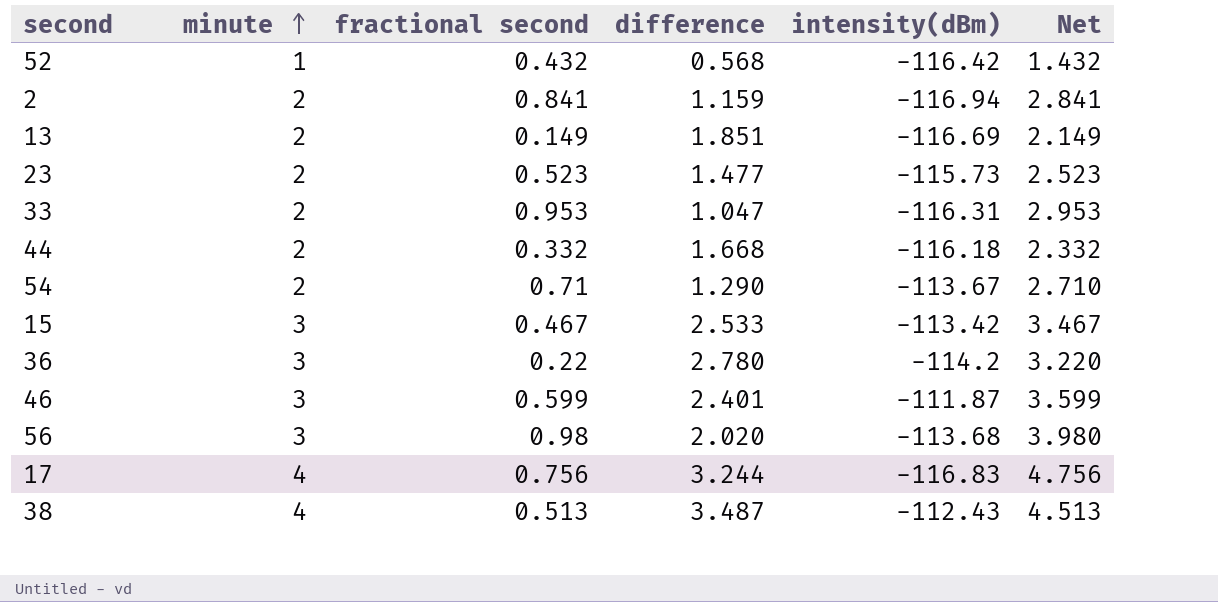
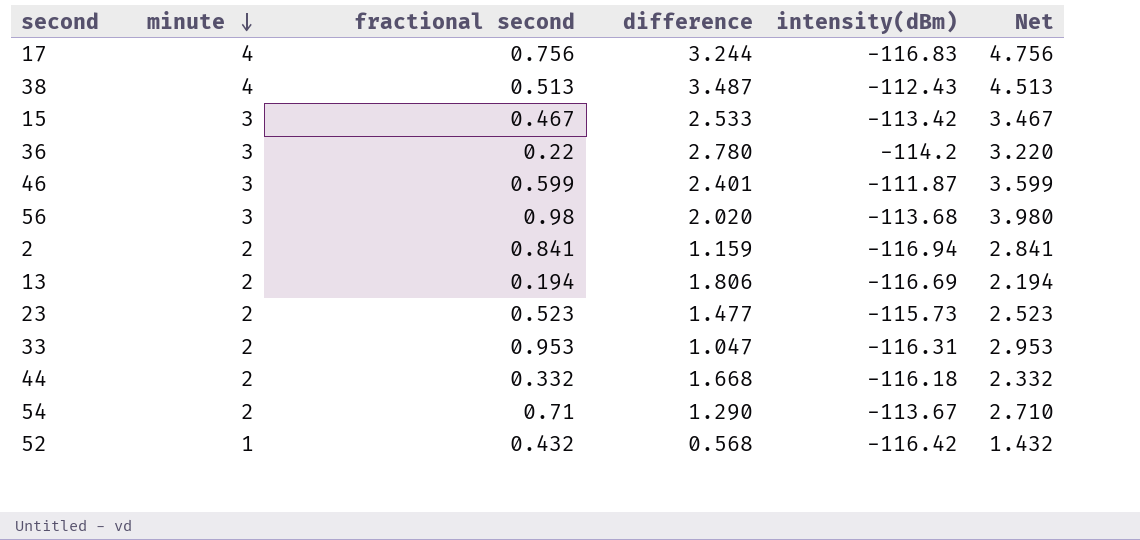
row order: minute ascending -> minute descending
13 | fractional second: 0.149 -> 0.194
13 | difference: 1.851 -> 1.806
13 | Net: 2.149 -> 2.194

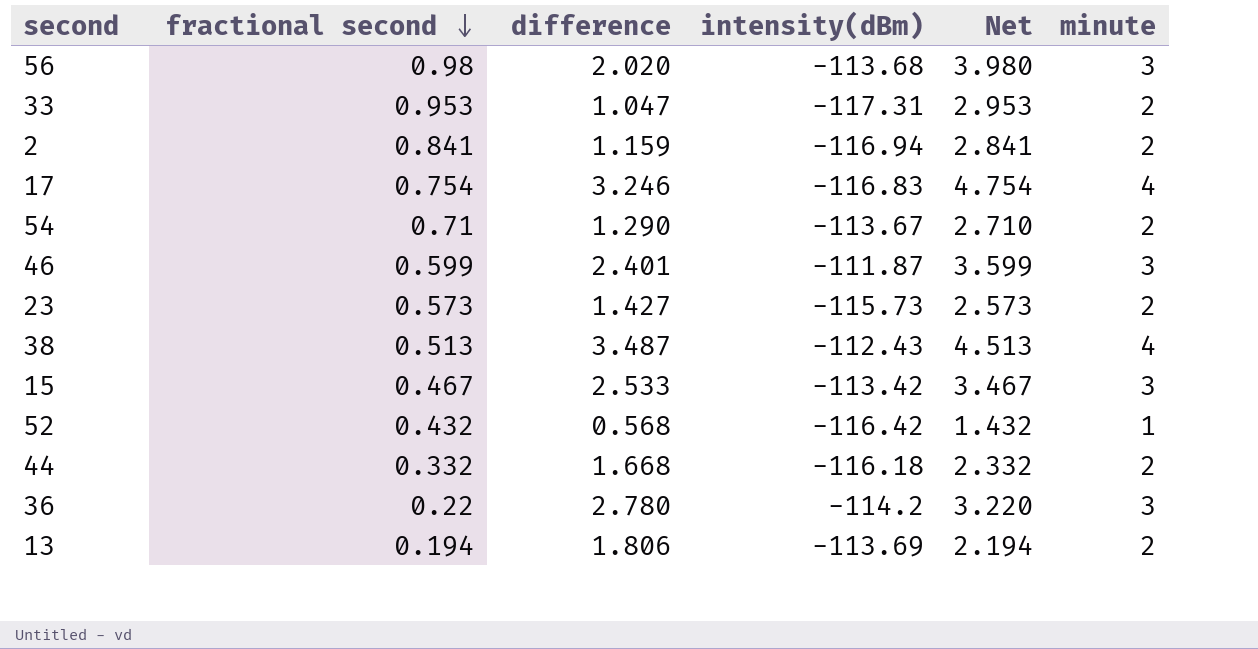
row order: minute descending -> fractional second descending
column minute | position: 2 -> 6
33 | intensity(dBm): -116.31 -> -117.31
17 | fractional second: 0.756 -> 0.754
17 | difference: 3.244 -> 3.246
17 | Net: 4.756 -> 4.754
23 | fractional second: 0.523 -> 0.573
23 | difference: 1.477 -> 1.427
23 | Net: 2.523 -> 2.573
13 | intensity(dBm): -116.69 -> -113.69

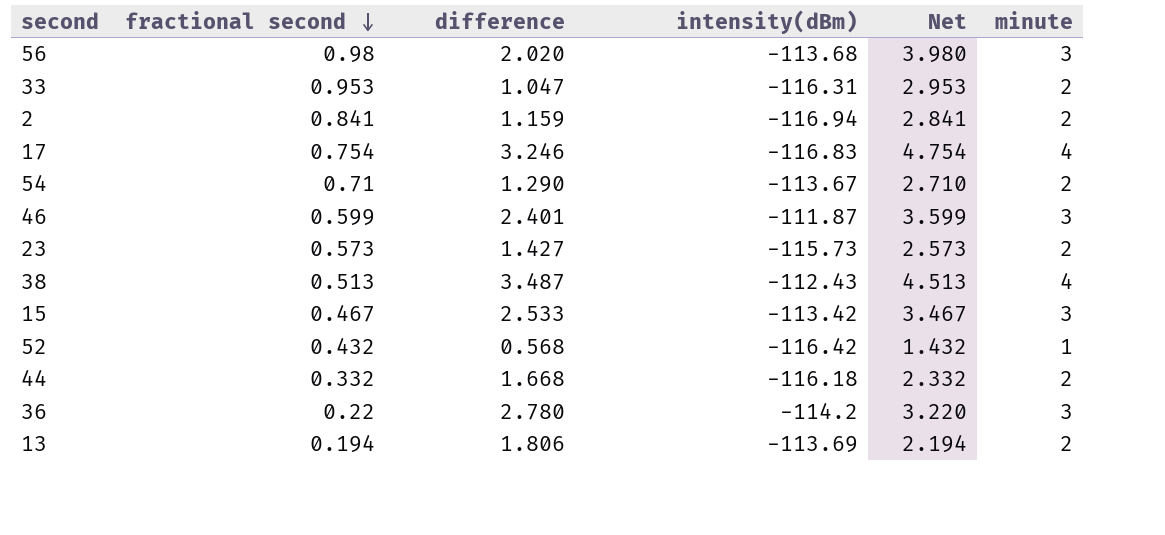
33 | intensity(dBm): -117.31 -> -116.31

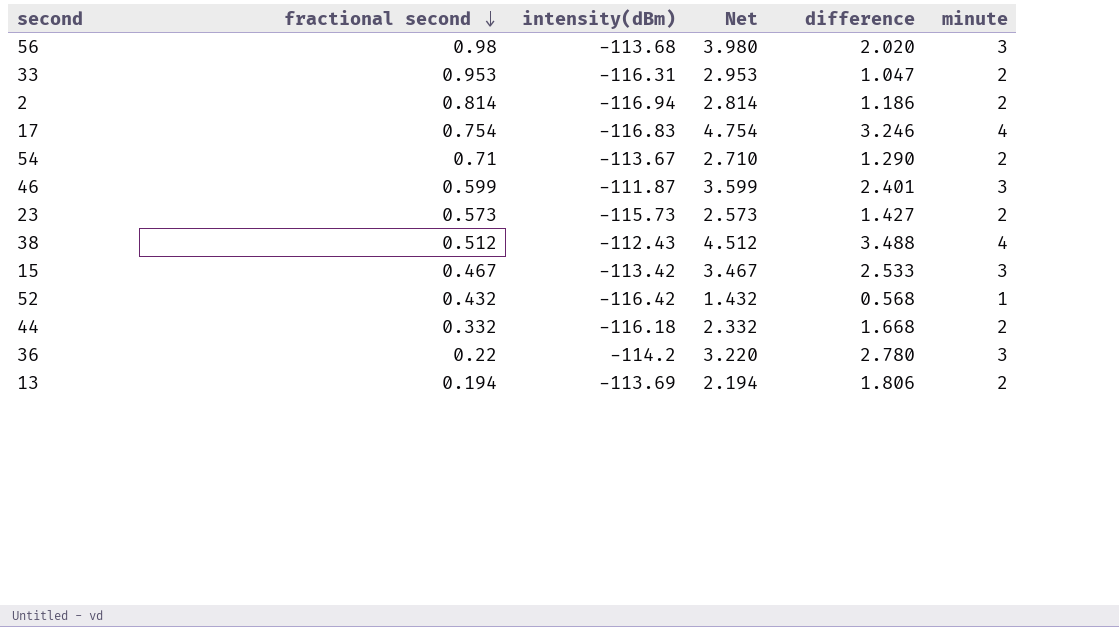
column difference | position: 3 -> 5
2 | fractional second: 0.841 -> 0.814
2 | Net: 2.841 -> 2.814
2 | difference: 1.159 -> 1.186
38 | fractional second: 0.513 -> 0.512
38 | Net: 4.513 -> 4.512
38 | difference: 3.487 -> 3.488

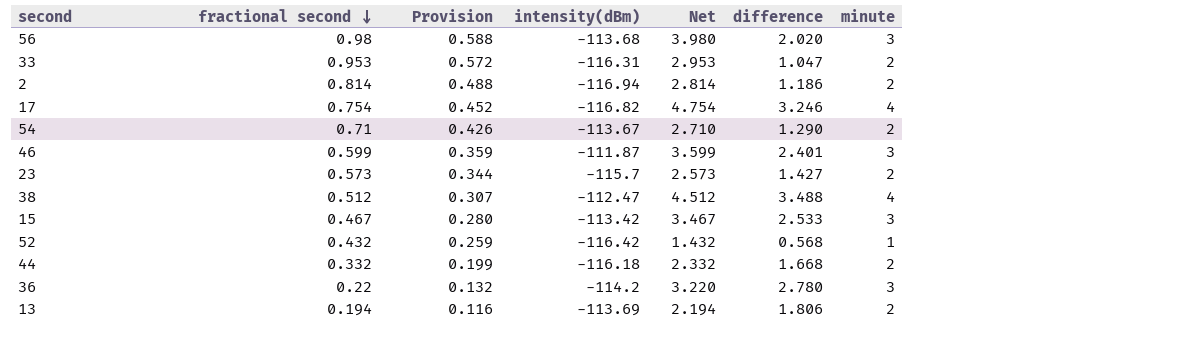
column Provision | formula: none -> [fractional second] * 0.6
17 | intensity(dBm): -116.83 -> -116.82
23 | intensity(dBm): -115.73 -> -115.7
38 | intensity(dBm): -112.43 -> -112.47

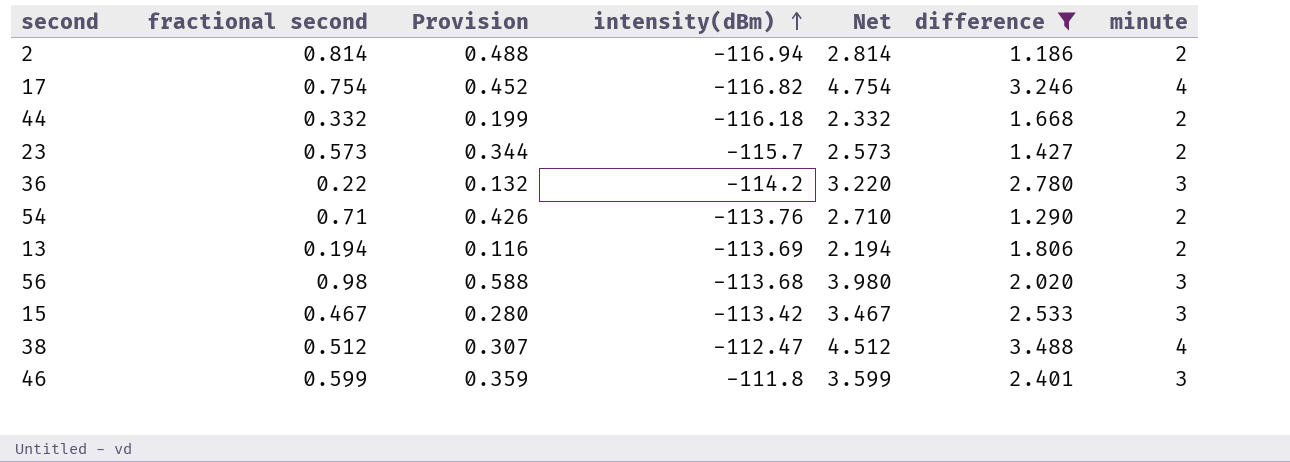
filter: none -> difference >= 1.186
row order: fractional second descending -> intensity(dBm) ascending
54 | intensity(dBm): -113.67 -> -113.76
46 | intensity(dBm): -111.87 -> -111.8

